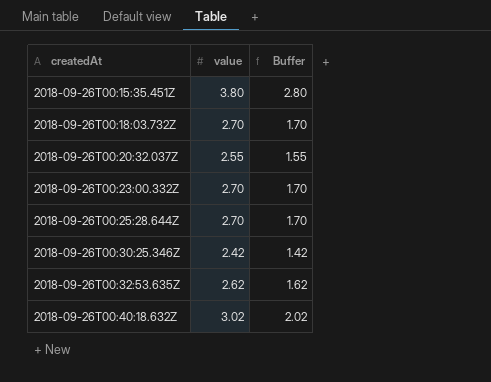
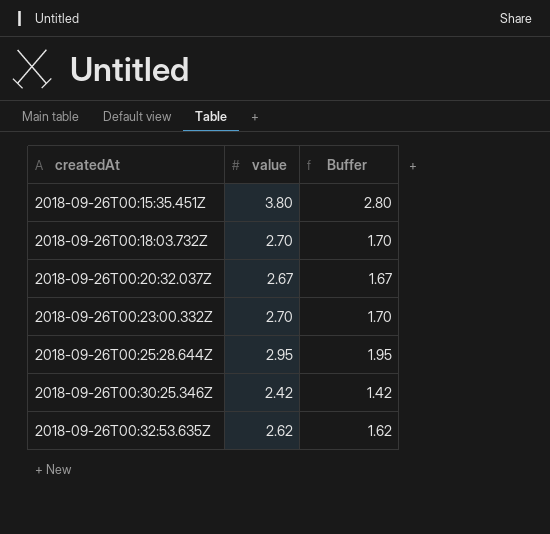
row 2018-09-26T00:40:18.632Z: 3.02 | 2.02 -> none
2018-09-26T00:20:32.037Z | value: 2.55 -> 2.67
2018-09-26T00:20:32.037Z | Buffer: 1.55 -> 1.67
2018-09-26T00:25:28.644Z | value: 2.70 -> 2.95
2018-09-26T00:25:28.644Z | Buffer: 1.70 -> 1.95

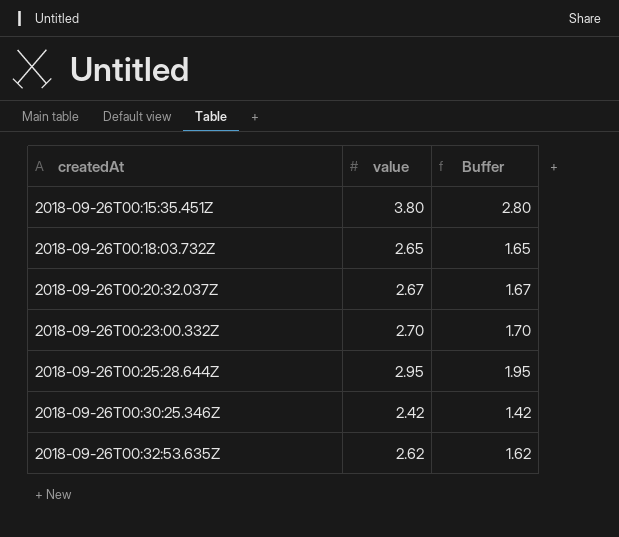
2018-09-26T00:18:03.732Z | value: 2.70 -> 2.65
2018-09-26T00:18:03.732Z | Buffer: 1.70 -> 1.65

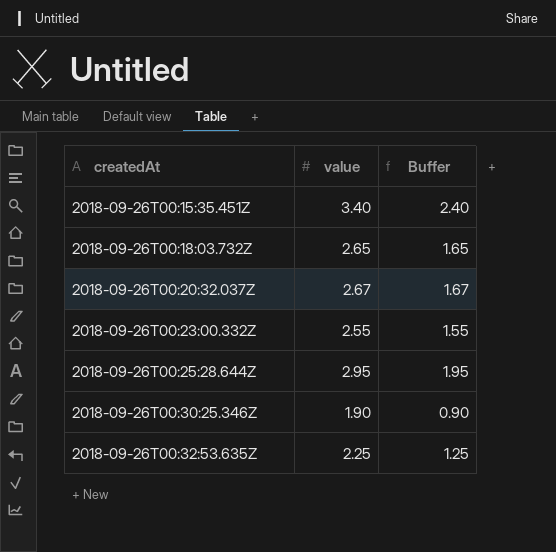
2018-09-26T00:15:35.451Z | value: 3.80 -> 3.40
2018-09-26T00:15:35.451Z | Buffer: 2.80 -> 2.40
2018-09-26T00:23:00.332Z | value: 2.70 -> 2.55
2018-09-26T00:23:00.332Z | Buffer: 1.70 -> 1.55
2018-09-26T00:30:25.346Z | value: 2.42 -> 1.90
2018-09-26T00:30:25.346Z | Buffer: 1.42 -> 0.90
2018-09-26T00:32:53.635Z | value: 2.62 -> 2.25
2018-09-26T00:32:53.635Z | Buffer: 1.62 -> 1.25

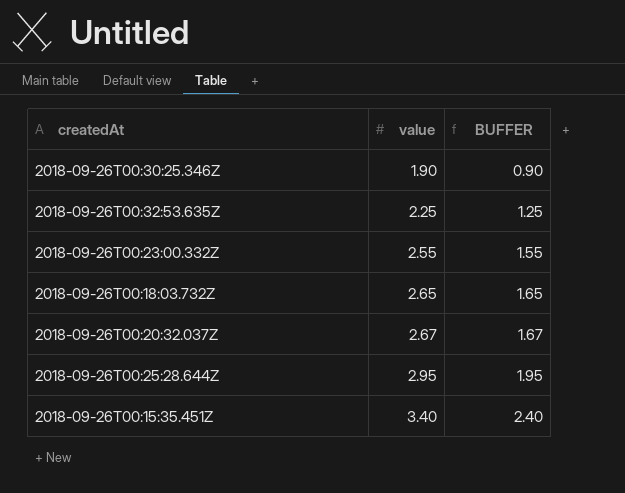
row order: createdAt ascending -> value ascending
column name: Buffer -> BUFFER

